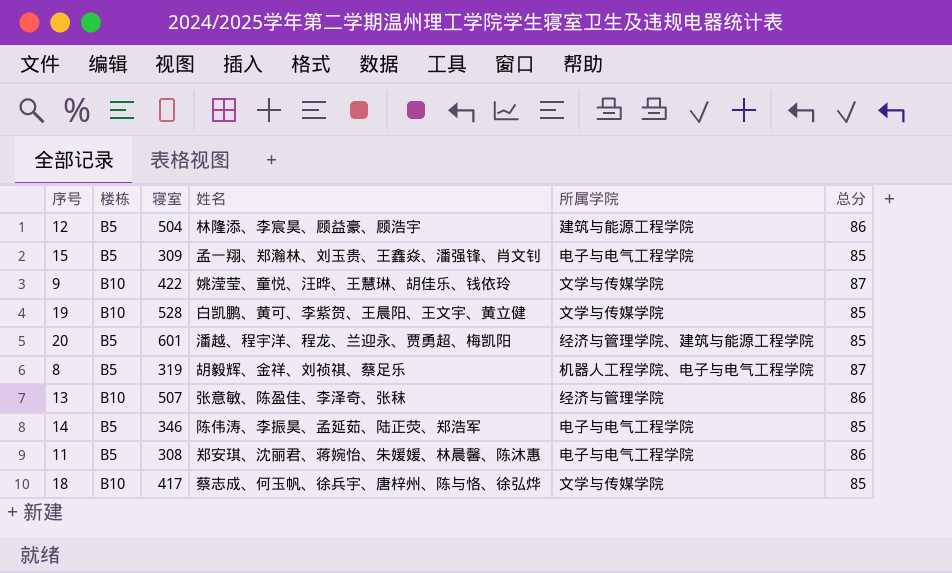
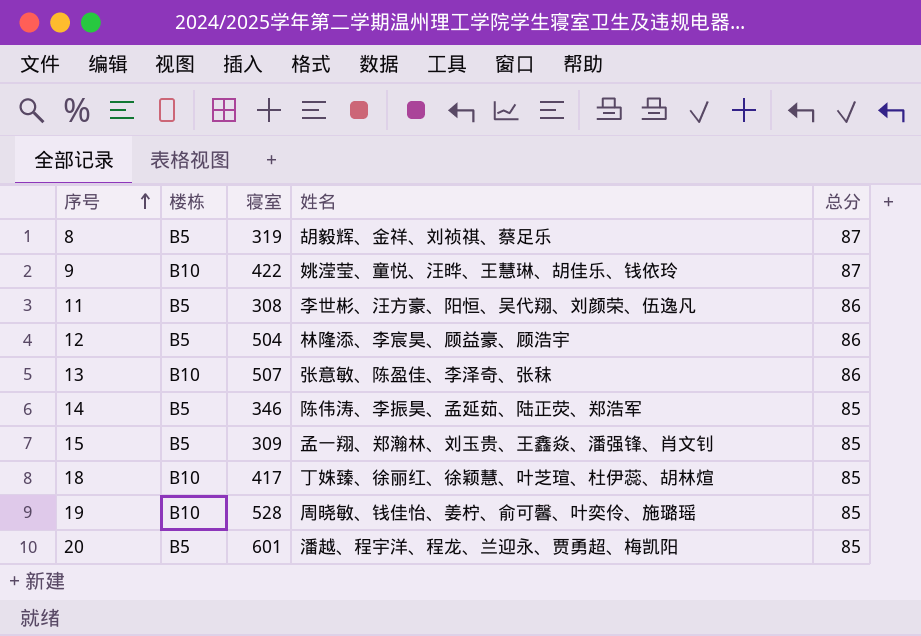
row order: none -> 序号 ascending
column 所属学院 | position: 5 -> none
11 | 姓名: 郑安琪、沈丽君、蒋婉怡、朱媛媛、林晨馨、陈沐惠 -> 李世彬、汪方豪、阳恒、吴代翔、刘颜荣、伍逸凡
18 | 姓名: 蔡志成、何玉帆、徐兵宇、唐梓州、陈与恪、徐弘烨 -> 丁姝臻、徐丽红、徐颖慧、叶芝瑄、杜伊蕊、胡林煊
19 | 姓名: 白凯鹏、黄可、李紫贺、王晨阳、王文宇、黄立健 -> 周晓敏、钱佳怡、姜柠、俞可馨、叶奕伶、施璐瑶

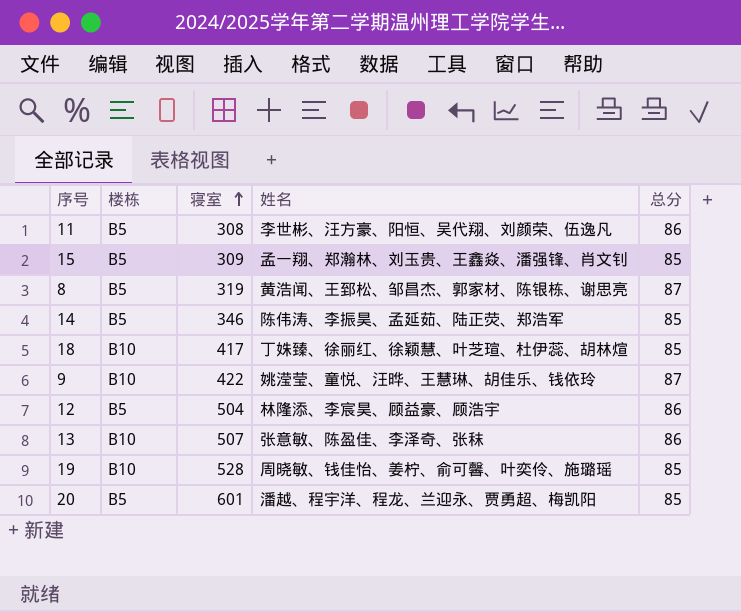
row order: 序号 ascending -> 寝室 ascending
8 | 姓名: 胡毅辉、金祥、刘祯祺、蔡足乐 -> 黄浩闻、王郅松、邹昌杰、郭家材、陈银栋、谢思亮

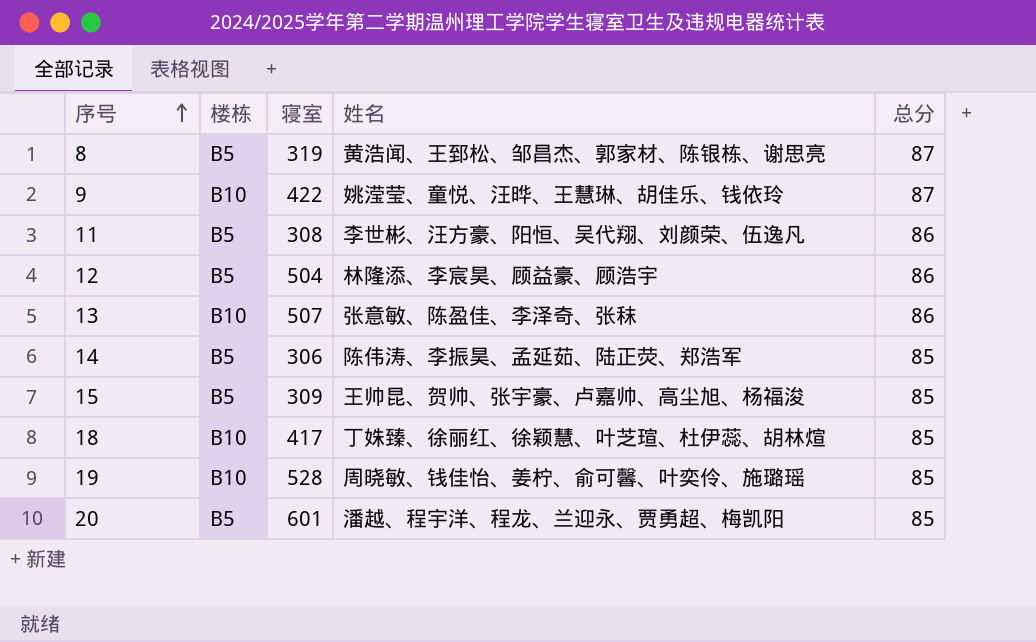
row order: 寝室 ascending -> 序号 ascending
14 | 寝室: 346 -> 306
15 | 姓名: 孟一翔、郑瀚林、刘玉贵、王鑫焱、潘强锋、肖文钊 -> 王帅昆、贺帅、张宇豪、卢嘉帅、高尘旭、杨福浚

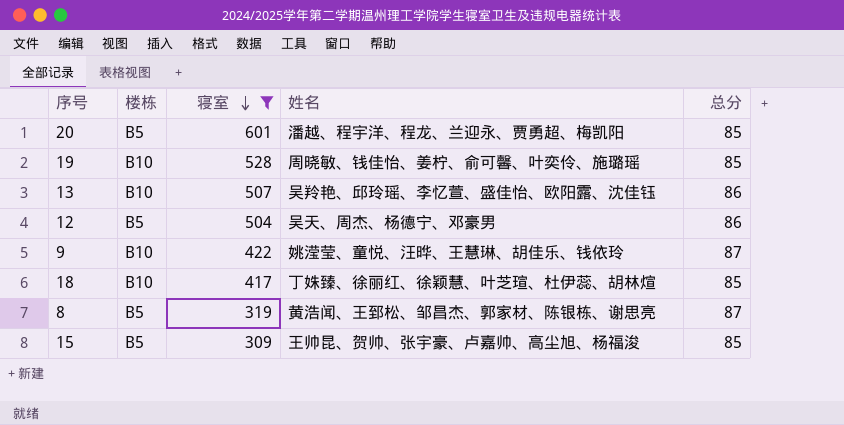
filter: none -> 寝室 >= 309
row order: 序号 ascending -> 寝室 descending
13 | 姓名: 张意敏、陈盈佳、李泽奇、张秣 -> 吴羚艳、邱玲瑶、李忆萱、盛佳怡、欧阳露、沈佳钰
12 | 姓名: 林隆添、李宸昊、顾益豪、顾浩宇 -> 吴天、周杰、杨德宁、邓豪男

